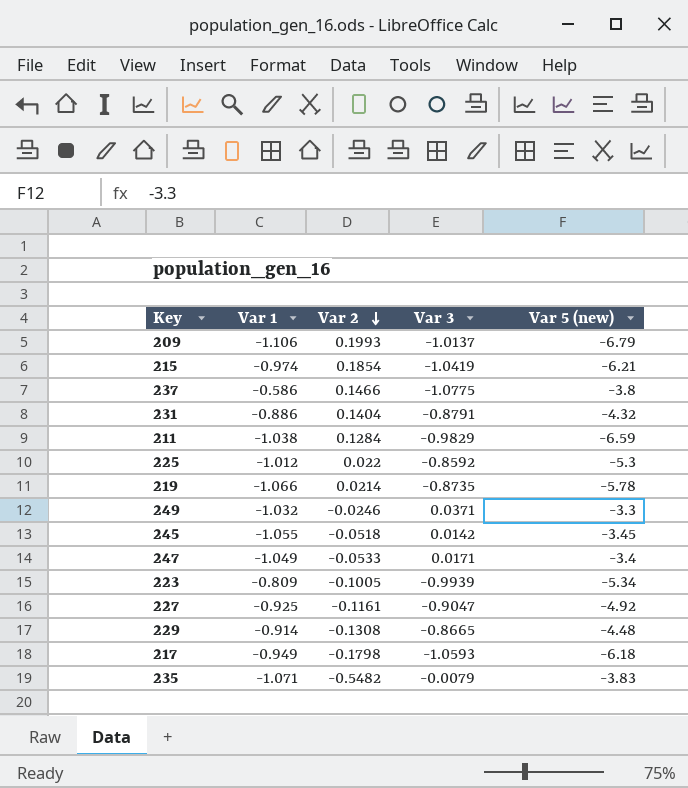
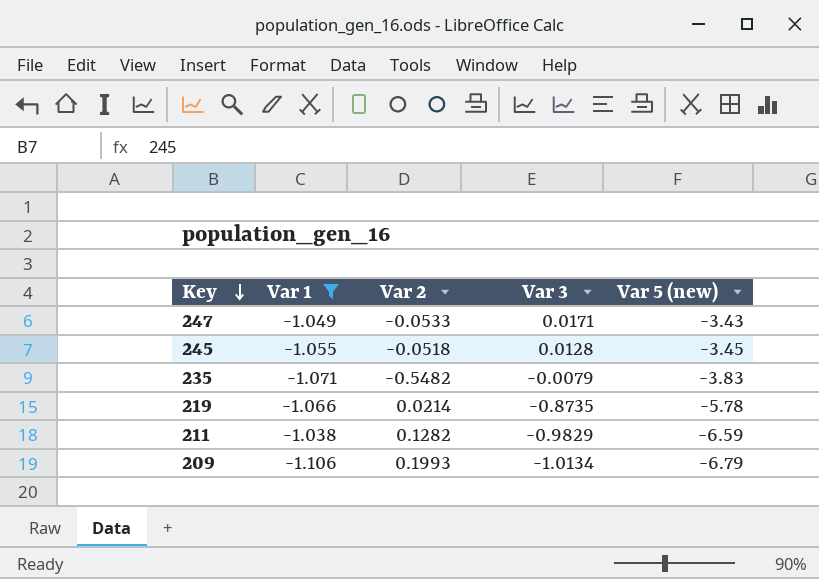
filter: none -> Var 1 <= -1.038
row order: Var 2 descending -> Key descending
247 | Var 5 (new): -3.4 -> -3.43
245 | Var 3: 0.0142 -> 0.0128
211 | Var 2: 0.1284 -> 0.1282
209 | Var 3: -1.0137 -> -1.0134

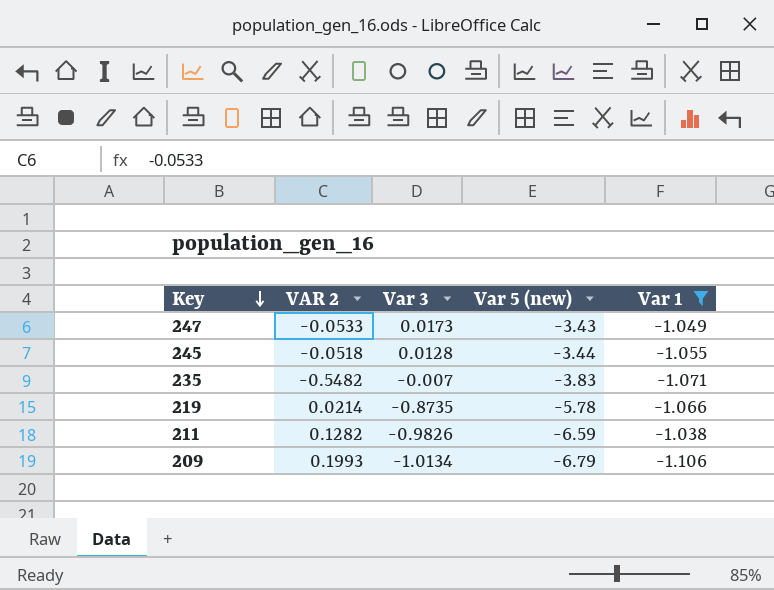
column name: Var 2 -> VAR 2
column Var 1 | position: 2 -> 5
247 | Var 3: 0.0171 -> 0.0173
245 | Var 5 (new): -3.45 -> -3.44
235 | Var 3: -0.0079 -> -0.007
211 | Var 3: -0.9829 -> -0.9826

